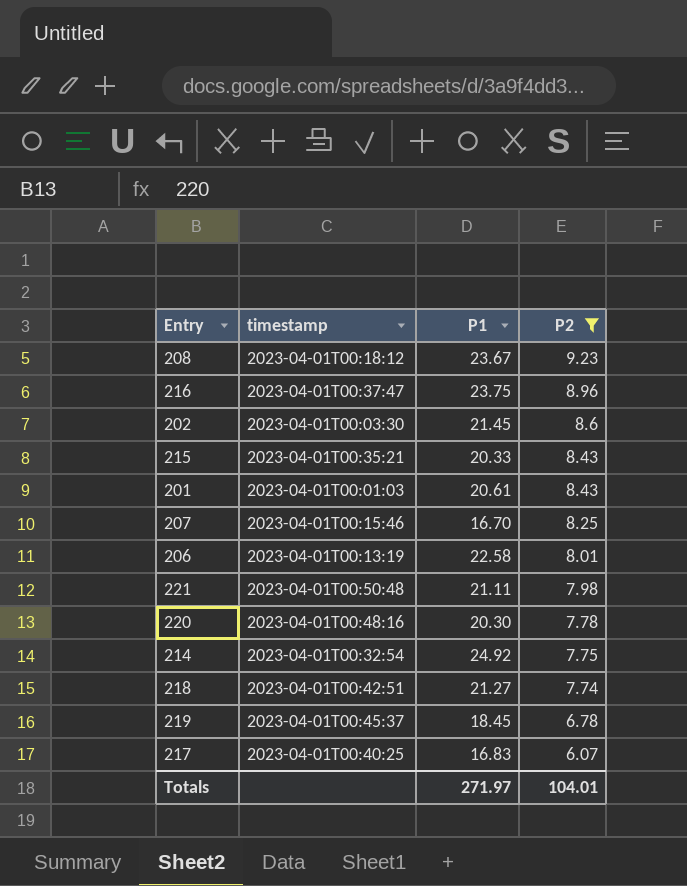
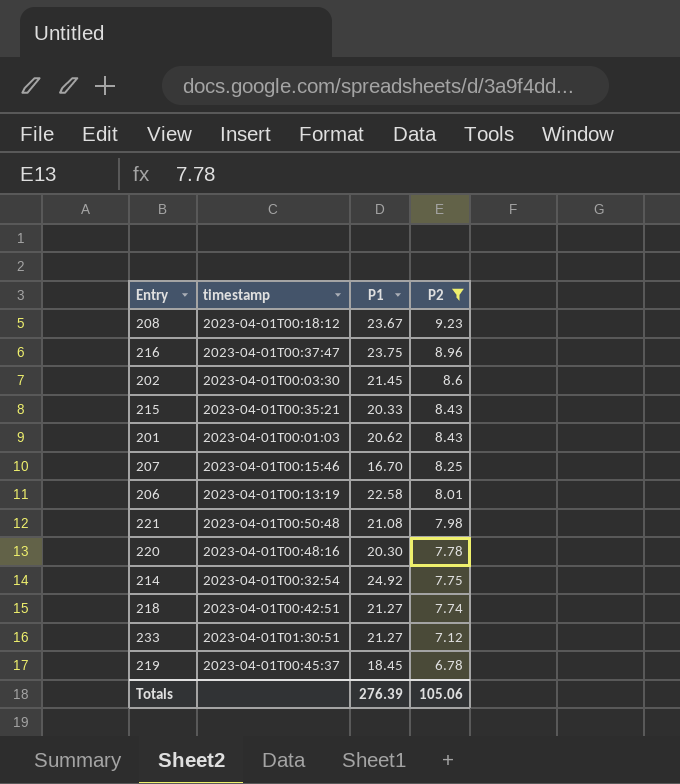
row 217: 2023-04-01T00:40:25 | 16.83 | 6.07 -> none
201 | P1: 20.61 -> 20.62
221 | P1: 21.11 -> 21.08
row 233: none -> 2023-04-01T01:30:51 | 21.27 | 7.12
Totals | P1: 271.97 -> 276.39
Totals | P2: 104.01 -> 105.06

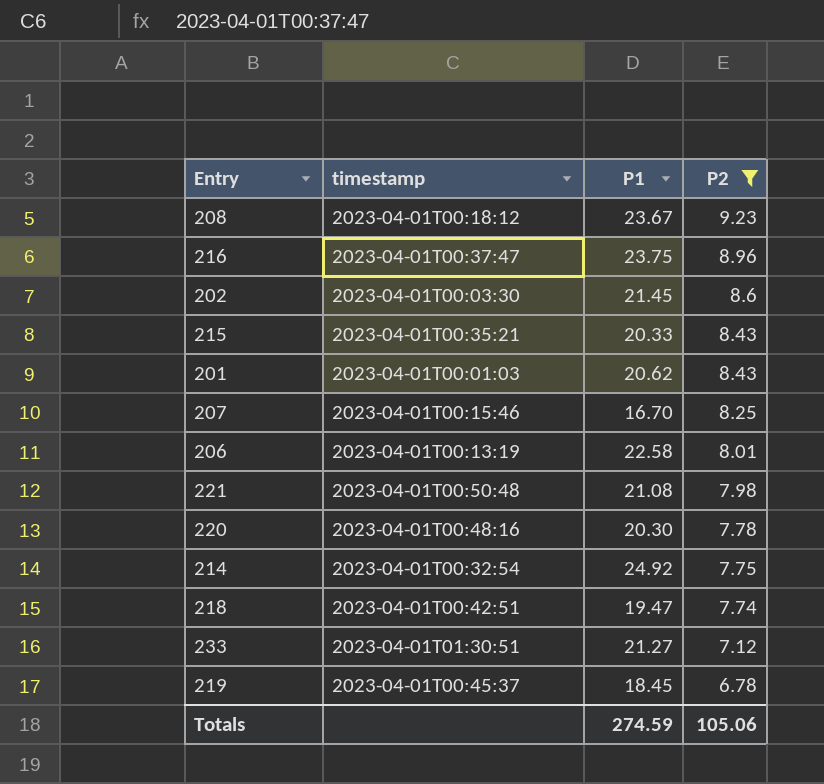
218 | P1: 21.27 -> 19.47
Totals | P1: 276.39 -> 274.59

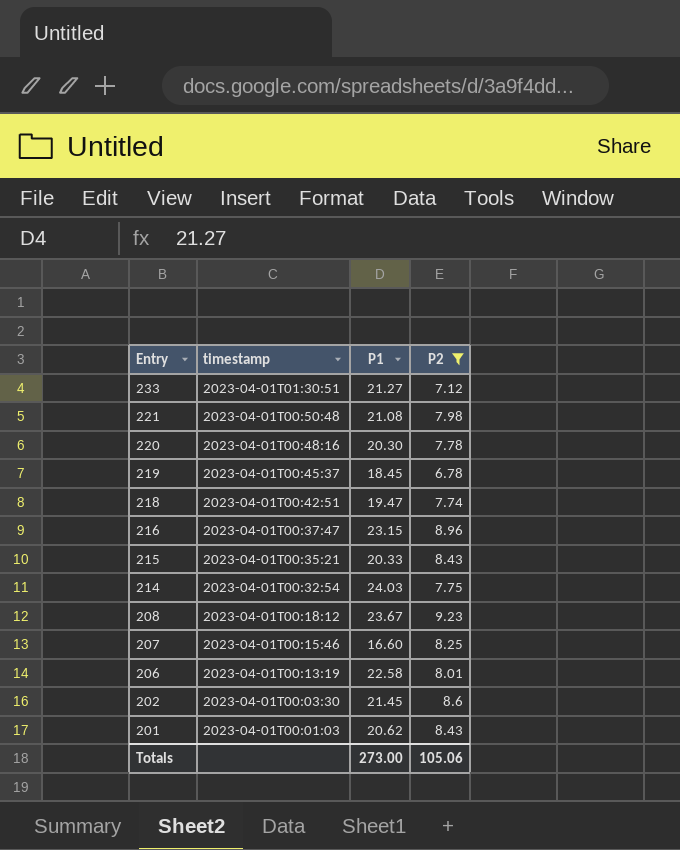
row order: P2 descending -> Entry descending
216 | P1: 23.75 -> 23.15
214 | P1: 24.92 -> 24.03
207 | P1: 16.70 -> 16.60
Totals | P1: 274.59 -> 273.00

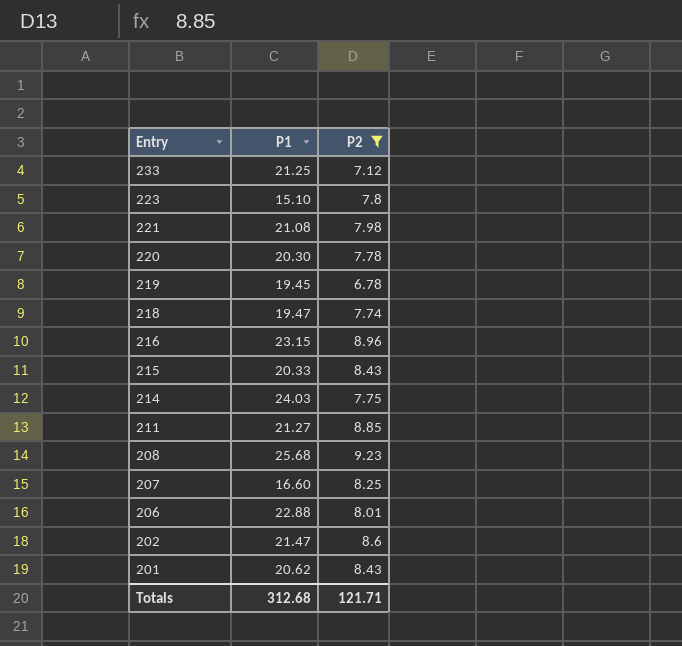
column timestamp | position: 2 -> none
233 | P1: 21.27 -> 21.25
row 223: none -> 15.10 | 7.8
219 | P1: 18.45 -> 19.45
row 211: none -> 21.27 | 8.85
208 | P1: 23.67 -> 25.68
206 | P1: 22.58 -> 22.88
202 | P1: 21.45 -> 21.47
Totals | P1: 273.00 -> 312.68
Totals | P2: 105.06 -> 121.71

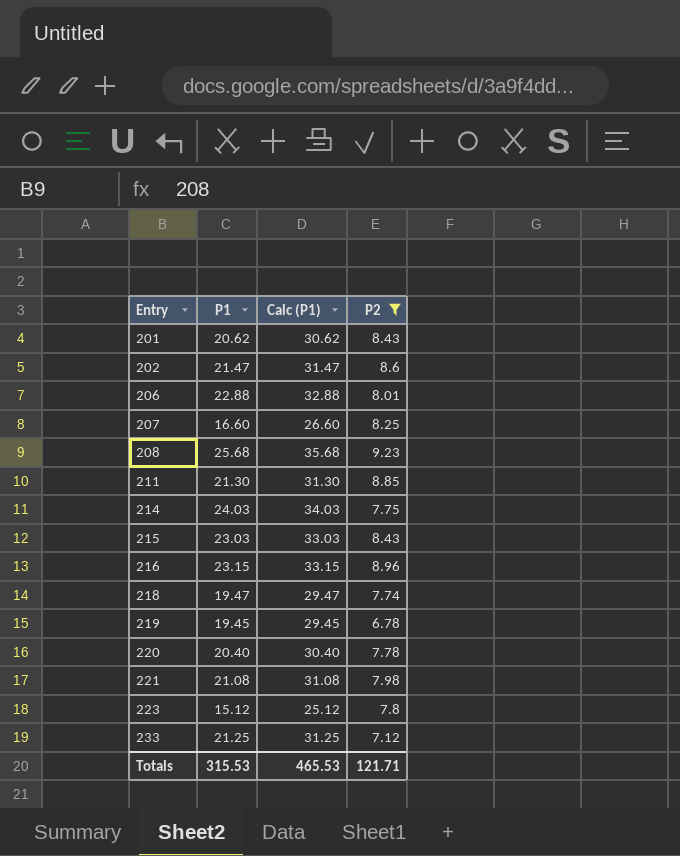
row order: Entry descending -> Entry ascending
column Calc (P1) | formula: none -> [P1] + 10
211 | P1: 21.27 -> 21.30
215 | P1: 20.33 -> 23.03
220 | P1: 20.30 -> 20.40
223 | P1: 15.10 -> 15.12
Totals | P1: 312.68 -> 315.53

